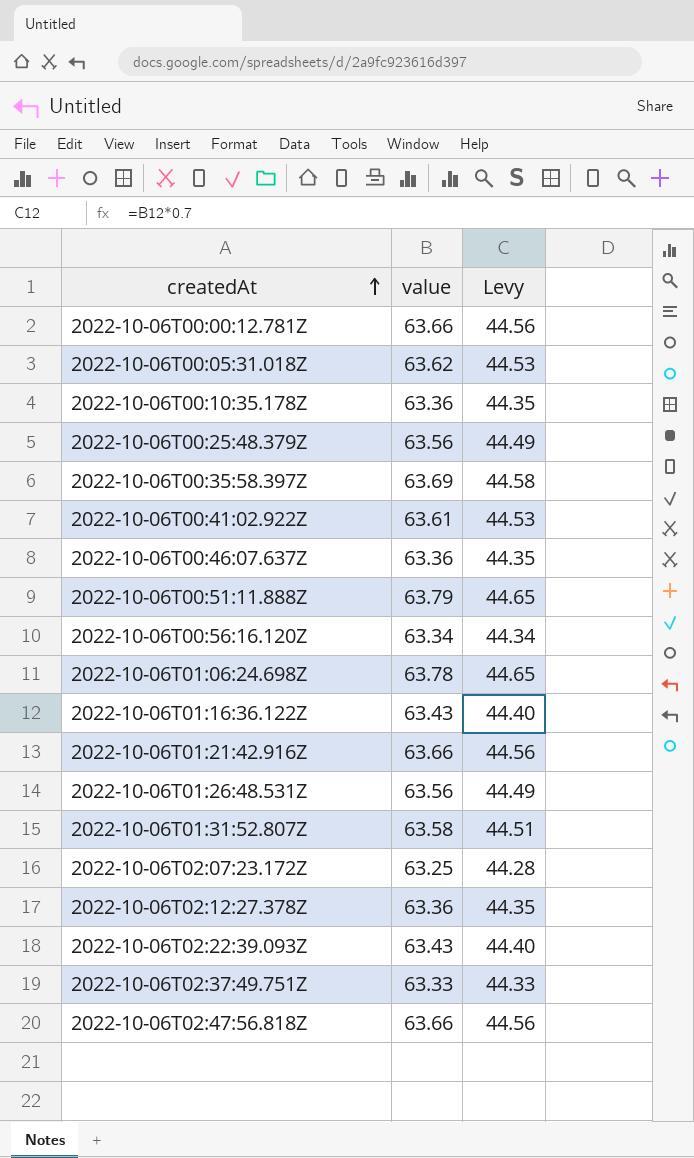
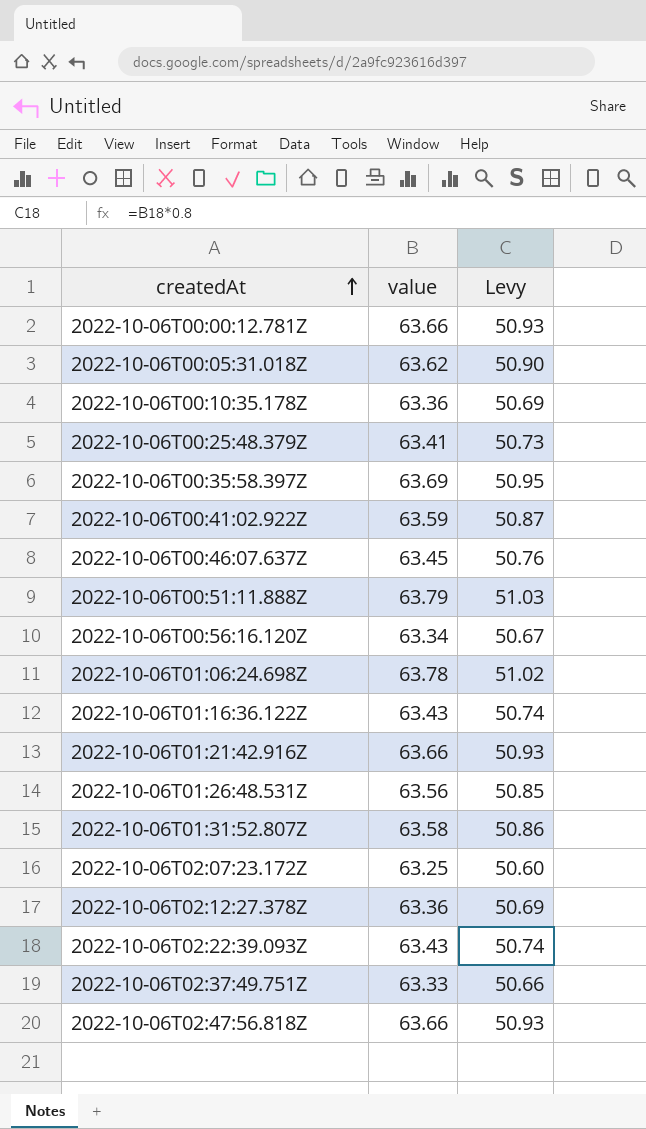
column Levy | formula: [value] * 0.7 -> [value] * 0.8
2022-10-06T00:25:48.379Z | value: 63.56 -> 63.41
2022-10-06T00:41:02.922Z | value: 63.61 -> 63.59
2022-10-06T00:46:07.637Z | value: 63.36 -> 63.45

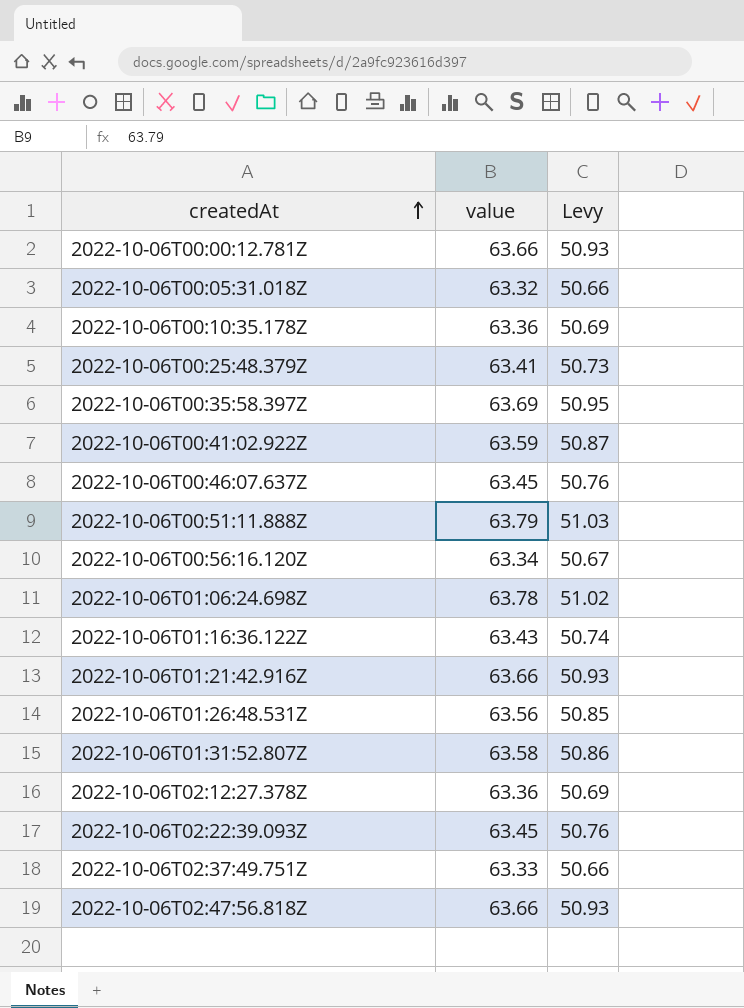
row 2022-10-06T02:07:23.172Z: 63.25 | 50.60 -> none
2022-10-06T00:05:31.018Z | value: 63.62 -> 63.32
2022-10-06T00:05:31.018Z | Levy: 50.90 -> 50.66
2022-10-06T02:22:39.093Z | value: 63.43 -> 63.45
2022-10-06T02:22:39.093Z | Levy: 50.74 -> 50.76

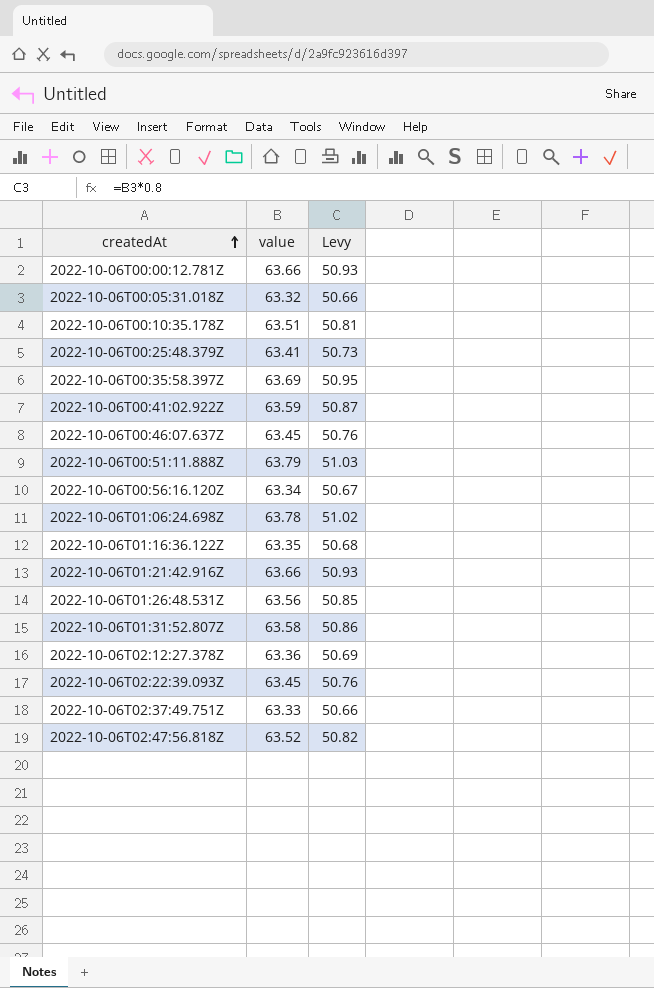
2022-10-06T00:10:35.178Z | value: 63.36 -> 63.51
2022-10-06T00:10:35.178Z | Levy: 50.69 -> 50.81
2022-10-06T01:16:36.122Z | value: 63.43 -> 63.35
2022-10-06T01:16:36.122Z | Levy: 50.74 -> 50.68
2022-10-06T02:47:56.818Z | value: 63.66 -> 63.52
2022-10-06T02:47:56.818Z | Levy: 50.93 -> 50.82

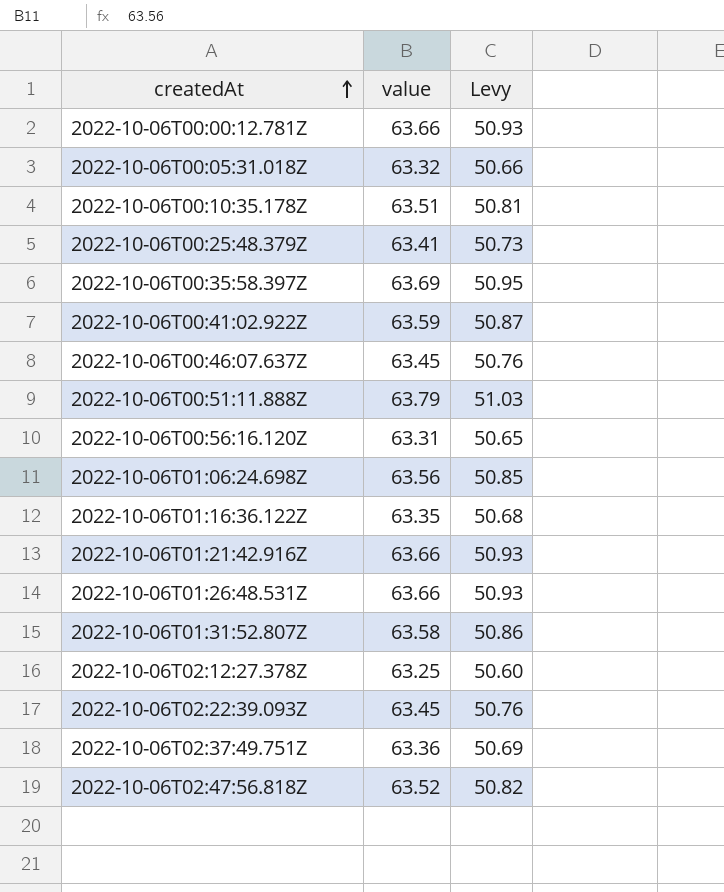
2022-10-06T00:56:16.120Z | value: 63.34 -> 63.31
2022-10-06T00:56:16.120Z | Levy: 50.67 -> 50.65
2022-10-06T01:06:24.698Z | value: 63.78 -> 63.56
2022-10-06T01:06:24.698Z | Levy: 51.02 -> 50.85
2022-10-06T01:26:48.531Z | value: 63.56 -> 63.66
2022-10-06T01:26:48.531Z | Levy: 50.85 -> 50.93
2022-10-06T02:12:27.378Z | value: 63.36 -> 63.25
2022-10-06T02:12:27.378Z | Levy: 50.69 -> 50.60
2022-10-06T02:37:49.751Z | value: 63.33 -> 63.36
2022-10-06T02:37:49.751Z | Levy: 50.66 -> 50.69

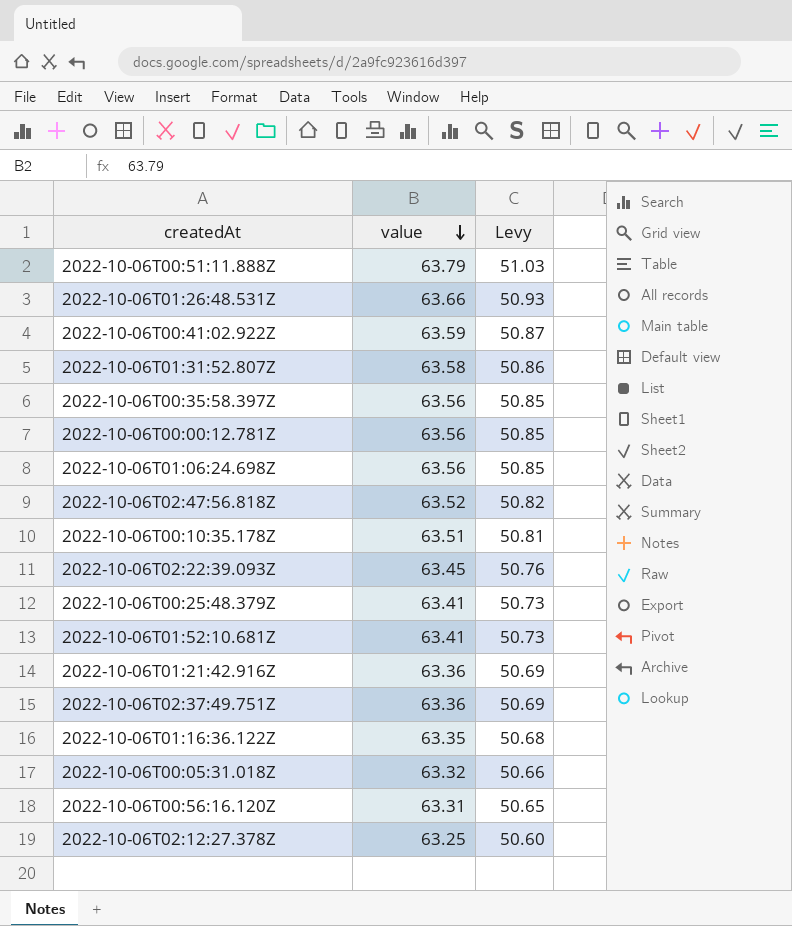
row order: createdAt ascending -> value descending
row 2022-10-06T00:46:07.637Z: 63.45 | 50.76 -> none
2022-10-06T00:35:58.397Z | value: 63.69 -> 63.56
2022-10-06T00:35:58.397Z | Levy: 50.95 -> 50.85
2022-10-06T00:00:12.781Z | value: 63.66 -> 63.56
2022-10-06T00:00:12.781Z | Levy: 50.93 -> 50.85
row 2022-10-06T01:52:10.681Z: none -> 63.41 | 50.73
2022-10-06T01:21:42.916Z | value: 63.66 -> 63.36
2022-10-06T01:21:42.916Z | Levy: 50.93 -> 50.69

